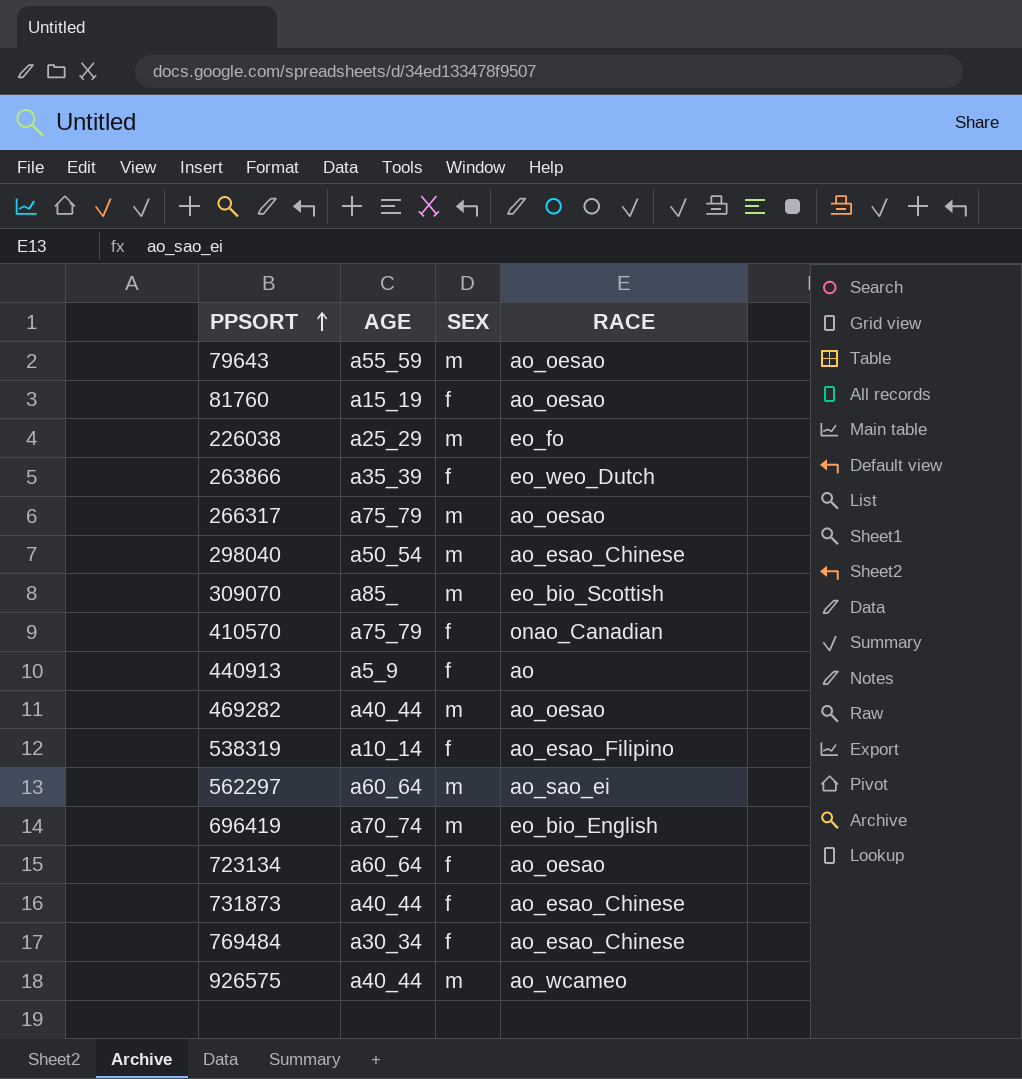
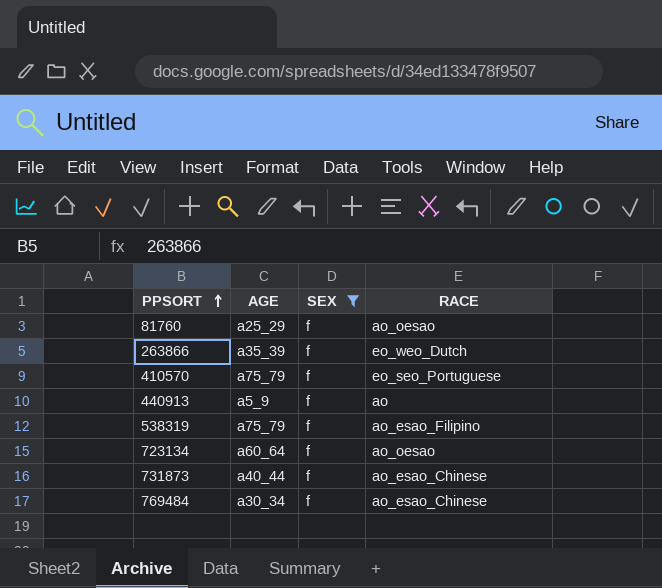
filter: none -> SEX = f
81760 | AGE: a15_19 -> a25_29
410570 | RACE: onao_Canadian -> eo_seo_Portuguese
538319 | AGE: a10_14 -> a75_79

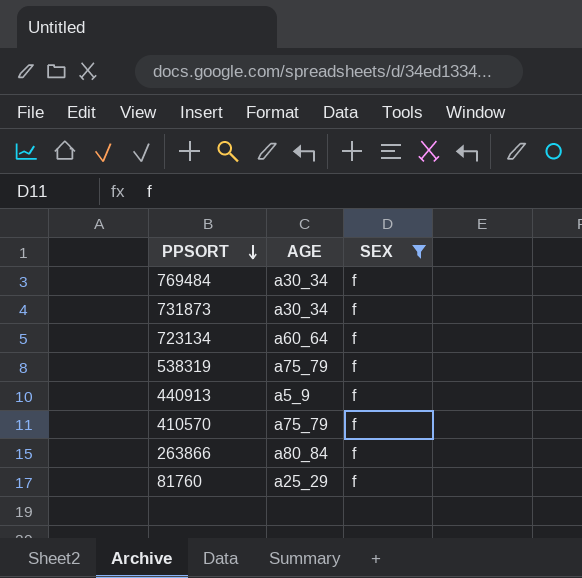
row order: PPSORT ascending -> PPSORT descending
column RACE | position: 4 -> none
731873 | AGE: a40_44 -> a30_34
263866 | AGE: a35_39 -> a80_84

